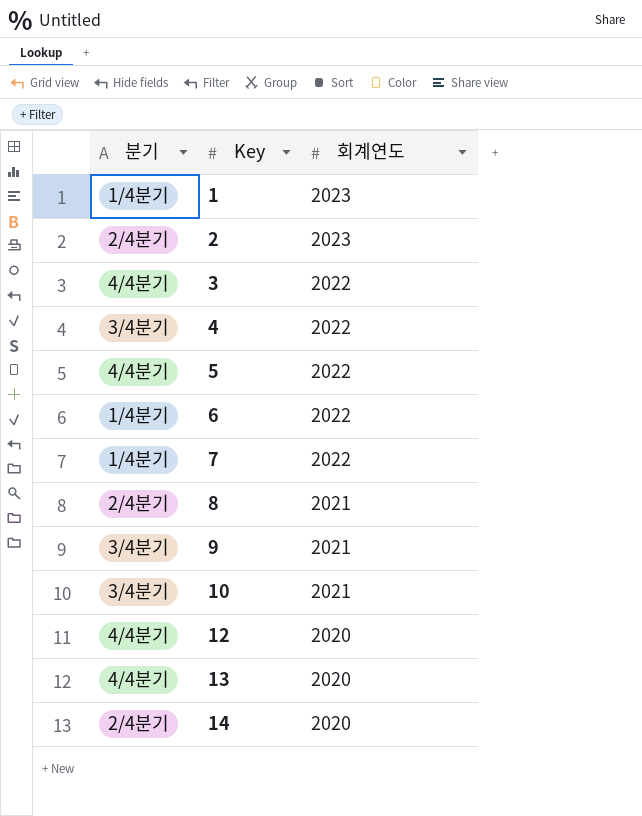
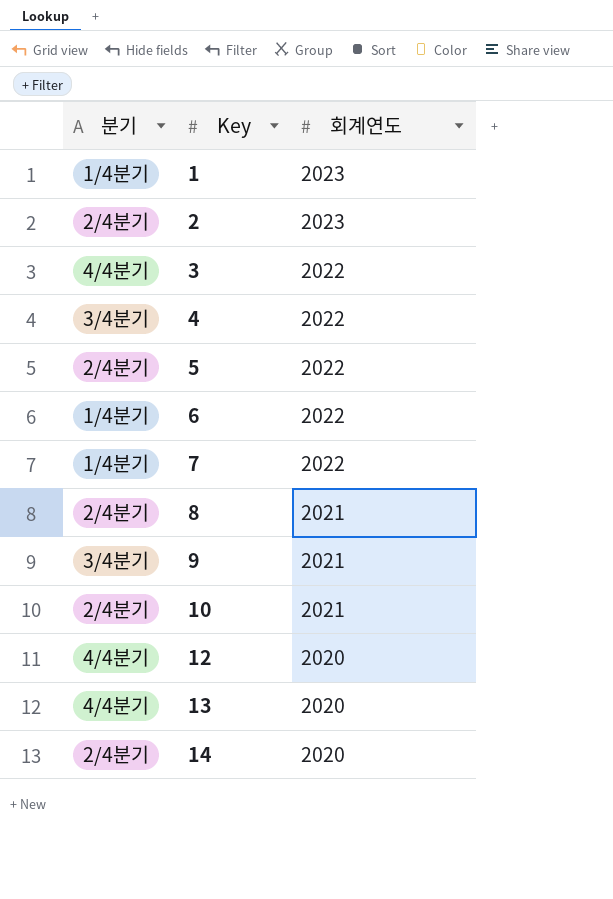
5 | 분기: 4/4분기 -> 2/4분기
10 | 분기: 3/4분기 -> 2/4분기

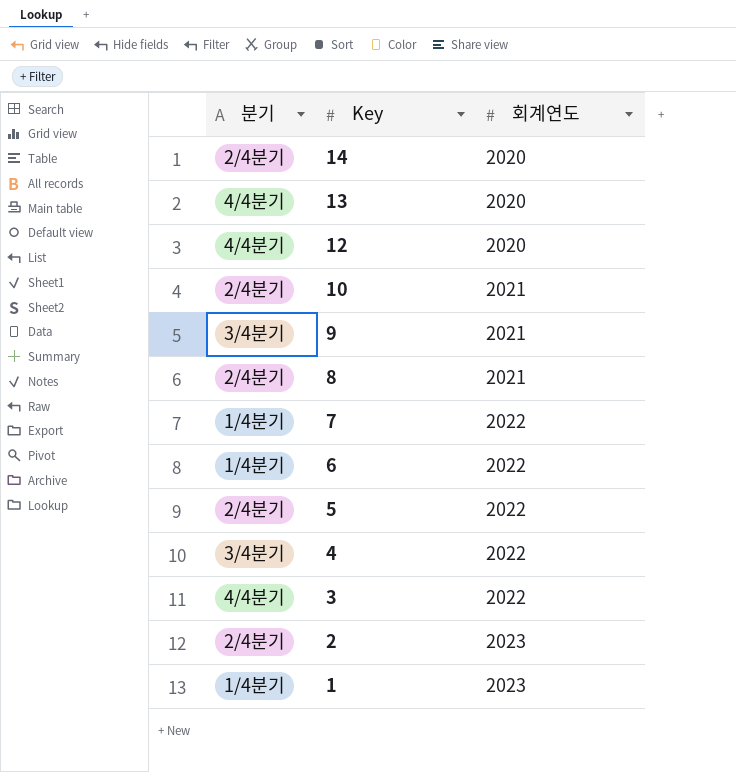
row order: Key ascending -> Key descending

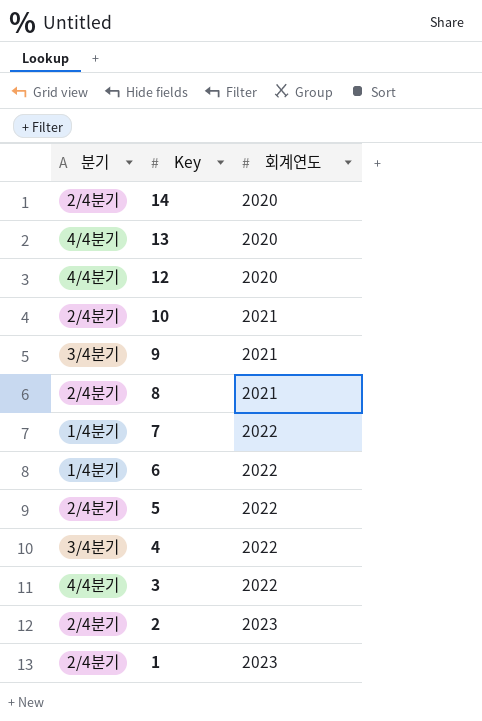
1 | 분기: 1/4분기 -> 2/4분기

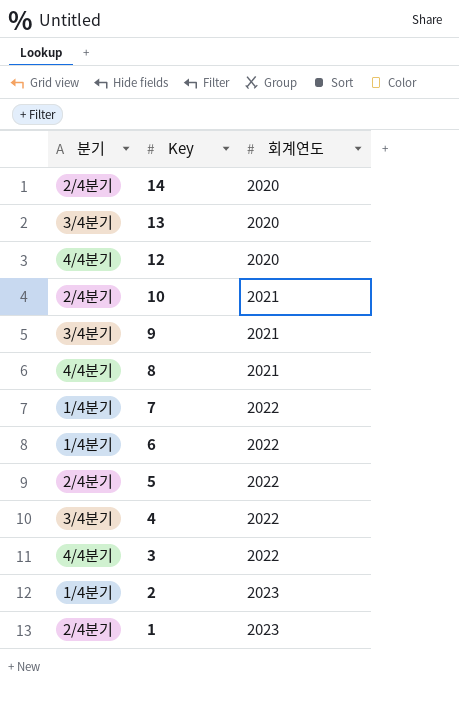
13 | 분기: 4/4분기 -> 3/4분기
8 | 분기: 2/4분기 -> 4/4분기
2 | 분기: 2/4분기 -> 1/4분기

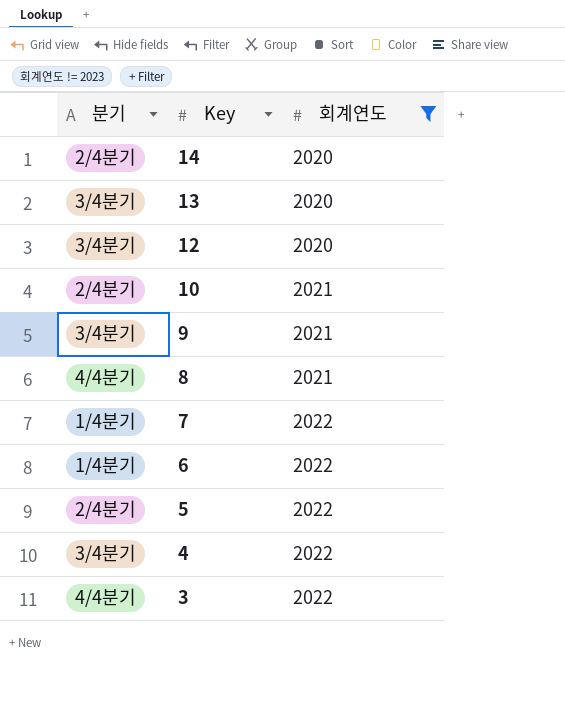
filter: none -> 회계연도 != 2023
12 | 분기: 4/4분기 -> 3/4분기

